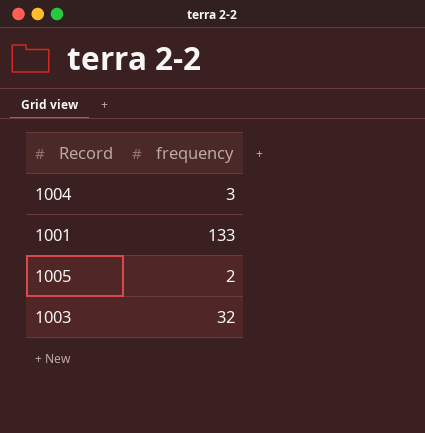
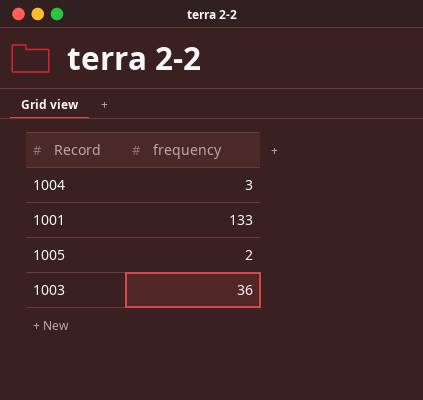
1003 | frequency: 32 -> 36

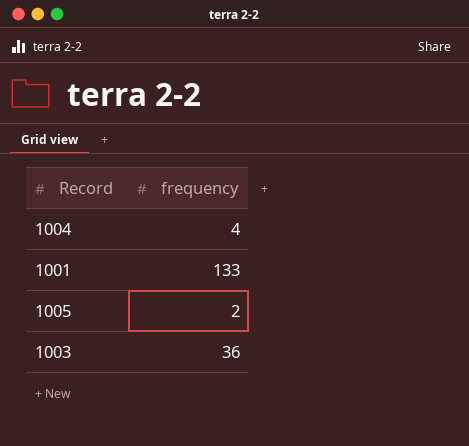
1004 | frequency: 3 -> 4

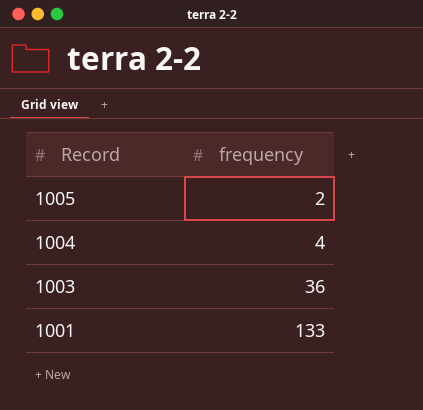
row order: none -> Record descending

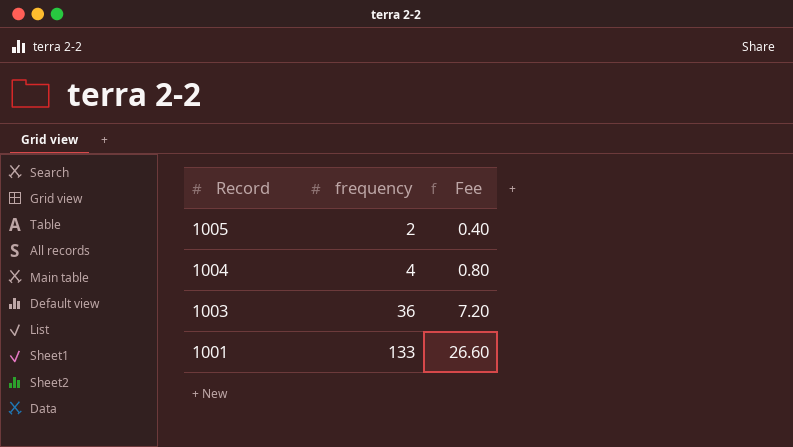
column Fee | formula: none -> [frequency] * 0.2

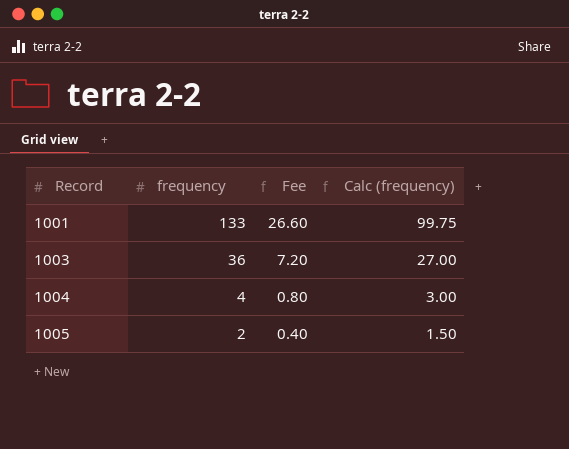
row order: Record descending -> Record ascending
column Calc (frequency) | formula: none -> [frequency] * 0.75

